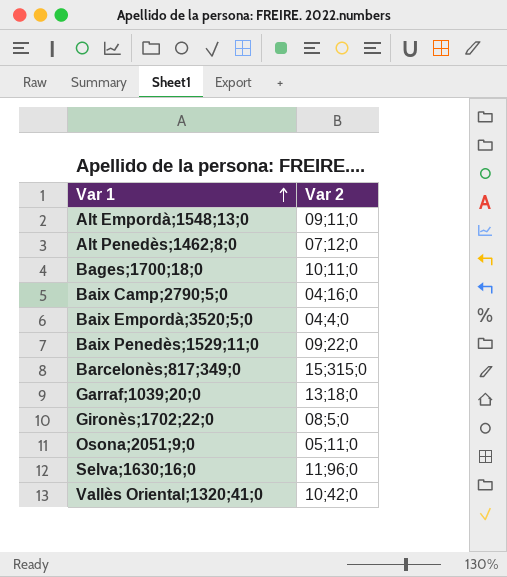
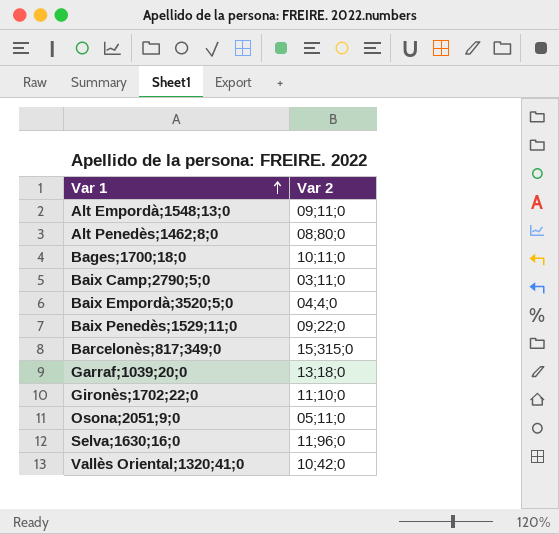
Alt Penedès;1462;8;0 | Var 2: 07;12;0 -> 08;80;0
Baix Camp;2790;5;0 | Var 2: 04;16;0 -> 03;11;0
Gironès;1702;22;0 | Var 2: 08;5;0 -> 11;10;0

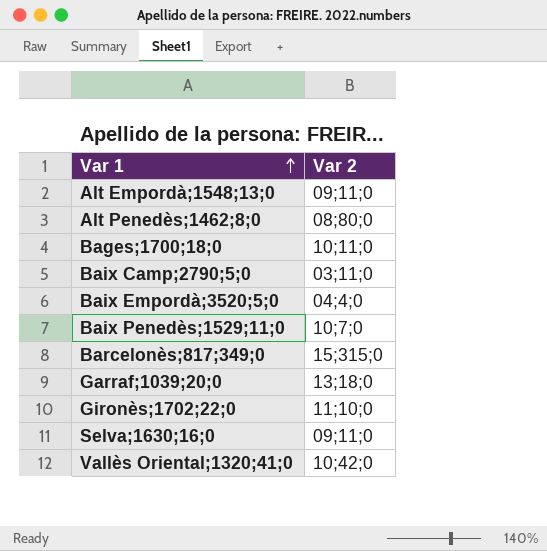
row Osona;2051;9;0: 05;11;0 -> none
Baix Penedès;1529;11;0 | Var 2: 09;22;0 -> 10;7;0
Selva;1630;16;0 | Var 2: 11;96;0 -> 09;11;0

